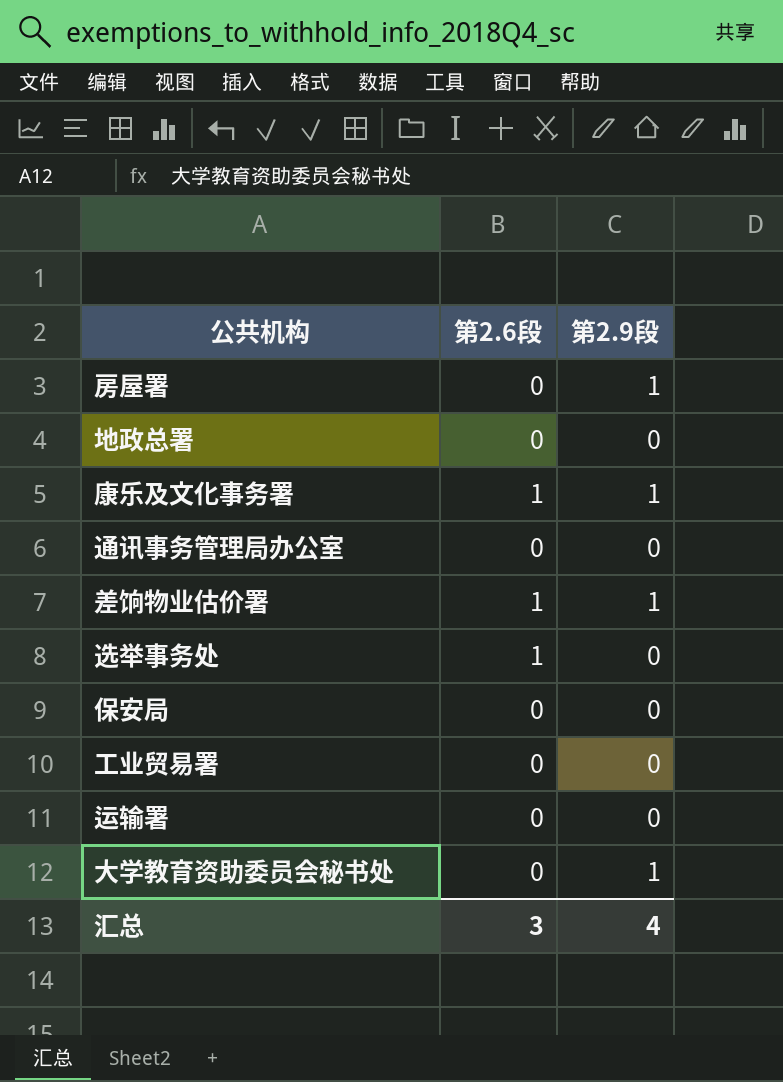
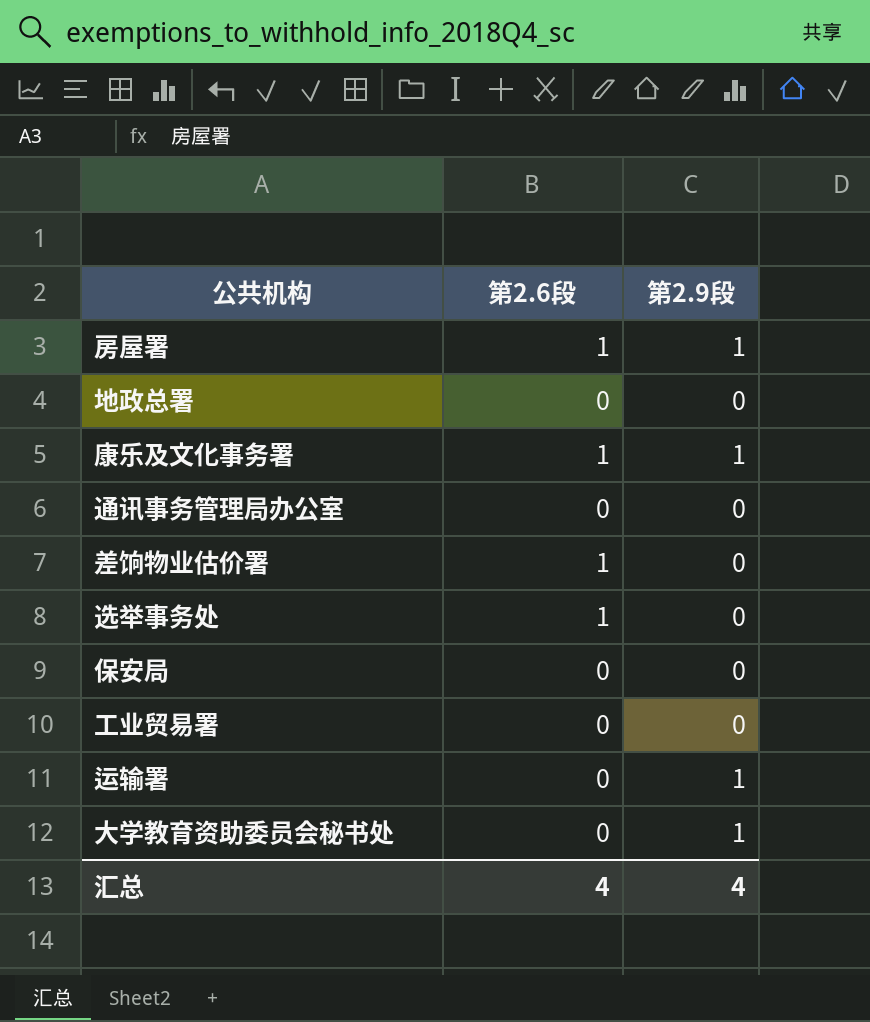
房屋署 | 第2.6段: 0 -> 1
差饷物业估价署 | 第2.9段: 1 -> 0
运输署 | 第2.9段: 0 -> 1
汇总 | 第2.6段: 3 -> 4

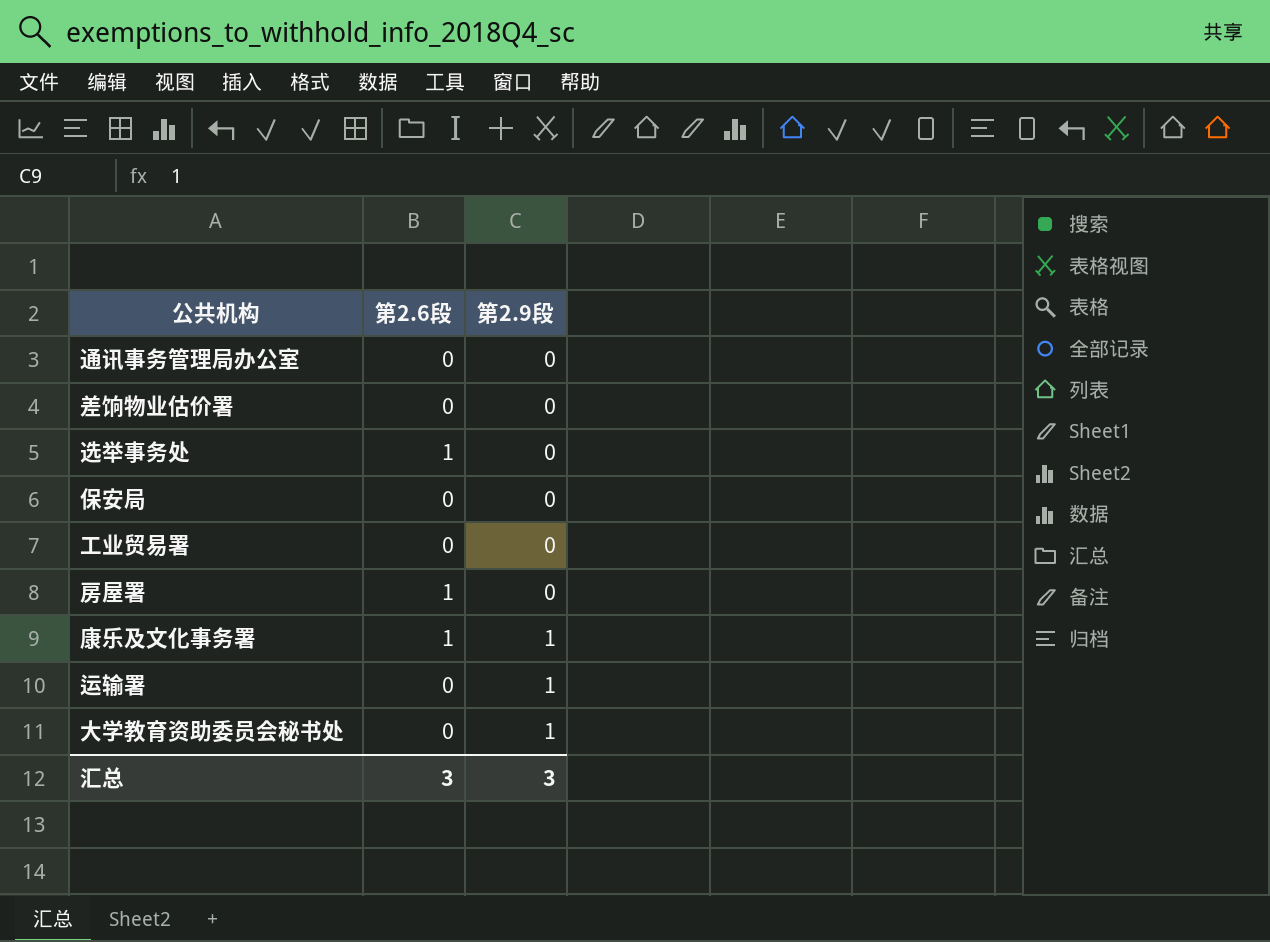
row order: none -> 第2.9段 ascending
row 地政总署: 0 | 0 -> none
差饷物业估价署 | 第2.6段: 1 -> 0
房屋署 | 第2.9段: 1 -> 0
汇总 | 第2.6段: 4 -> 3
汇总 | 第2.9段: 4 -> 3

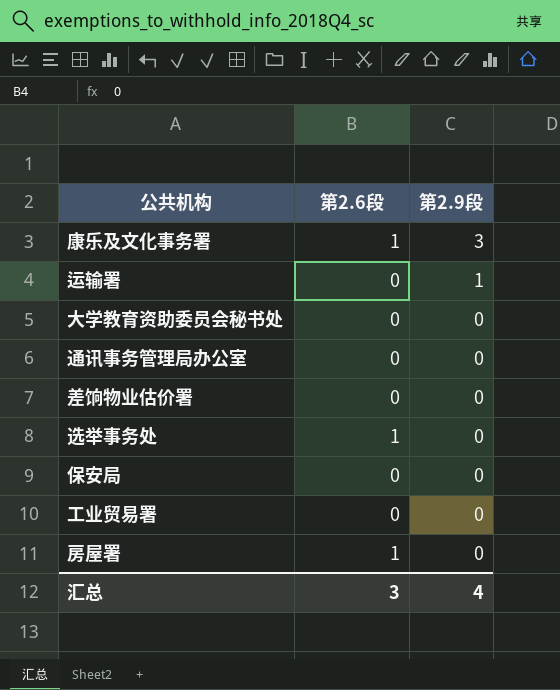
row order: 第2.9段 ascending -> 第2.9段 descending
康乐及文化事务署 | 第2.9段: 1 -> 3
大学教育资助委员会秘书处 | 第2.9段: 1 -> 0
汇总 | 第2.9段: 3 -> 4

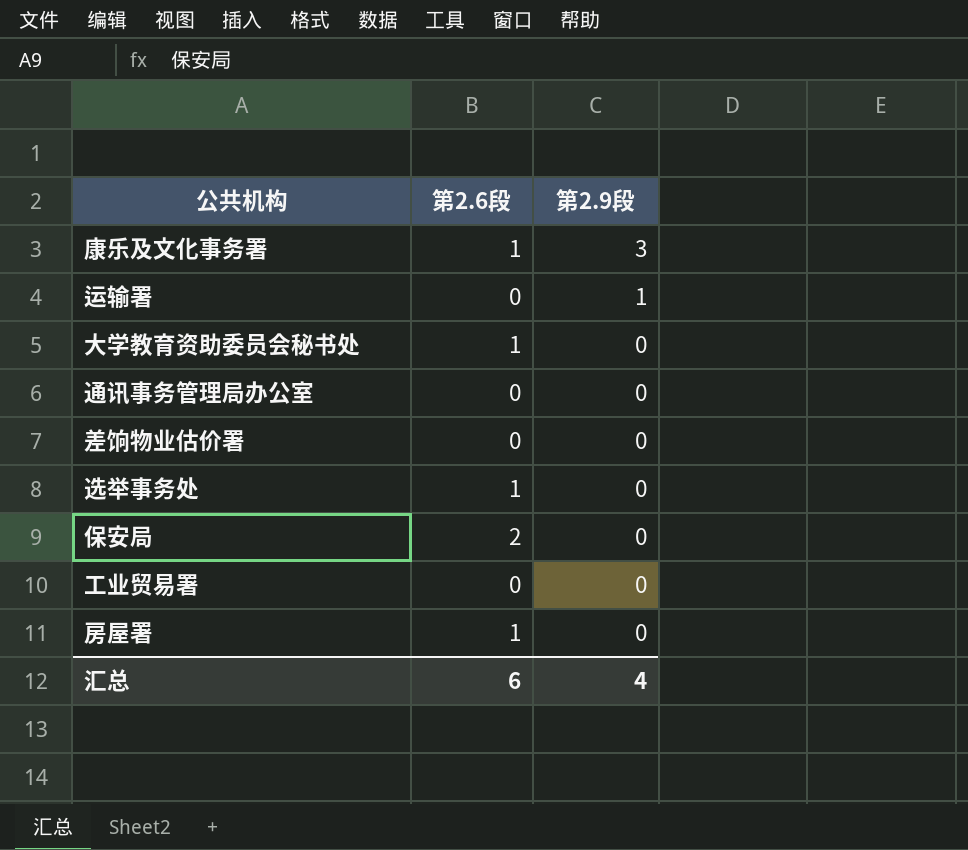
大学教育资助委员会秘书处 | 第2.6段: 0 -> 1
保安局 | 第2.6段: 0 -> 2
汇总 | 第2.6段: 3 -> 6

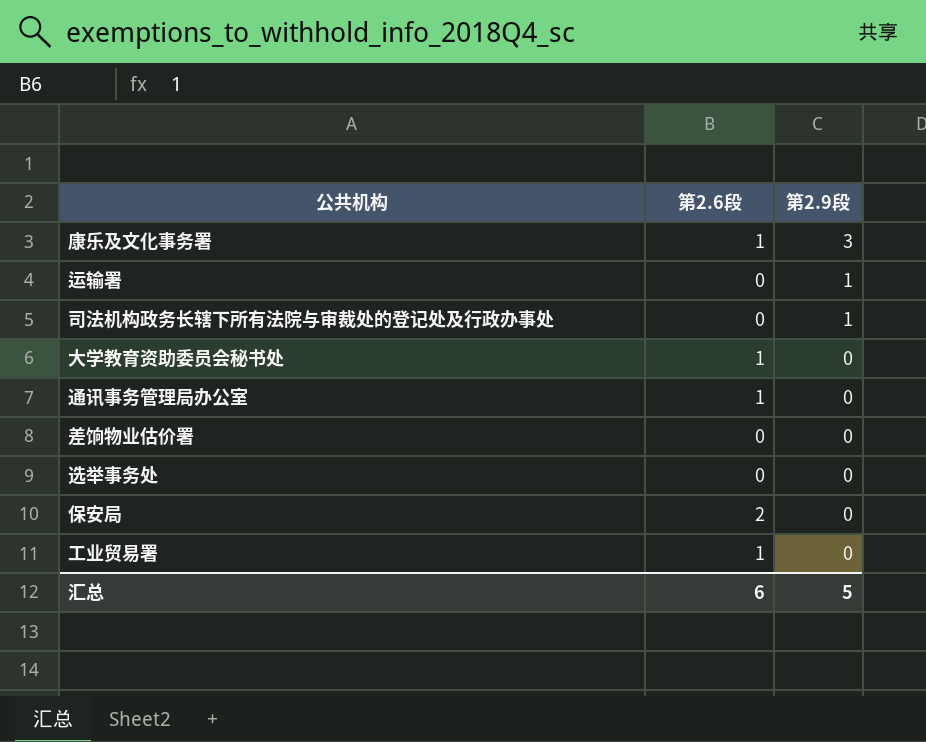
row 房屋署: 1 | 0 -> none
row 司法机构政务长辖下所有法院与审裁处的登记处及行政办事处: none -> 0 | 1
通讯事务管理局办公室 | 第2.6段: 0 -> 1
选举事务处 | 第2.6段: 1 -> 0
工业贸易署 | 第2.6段: 0 -> 1
汇总 | 第2.9段: 4 -> 5

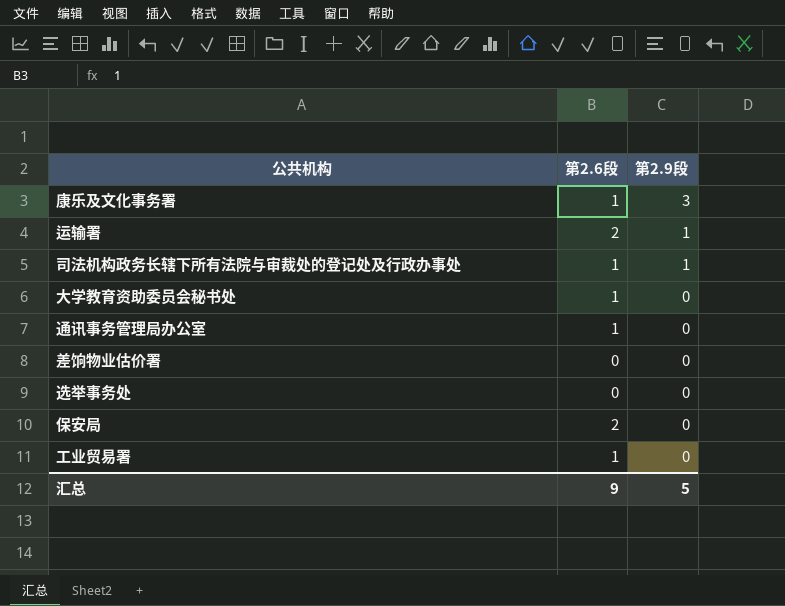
运输署 | 第2.6段: 0 -> 2
司法机构政务长辖下所有法院与审裁处的登记处及行政办事处 | 第2.6段: 0 -> 1
汇总 | 第2.6段: 6 -> 9

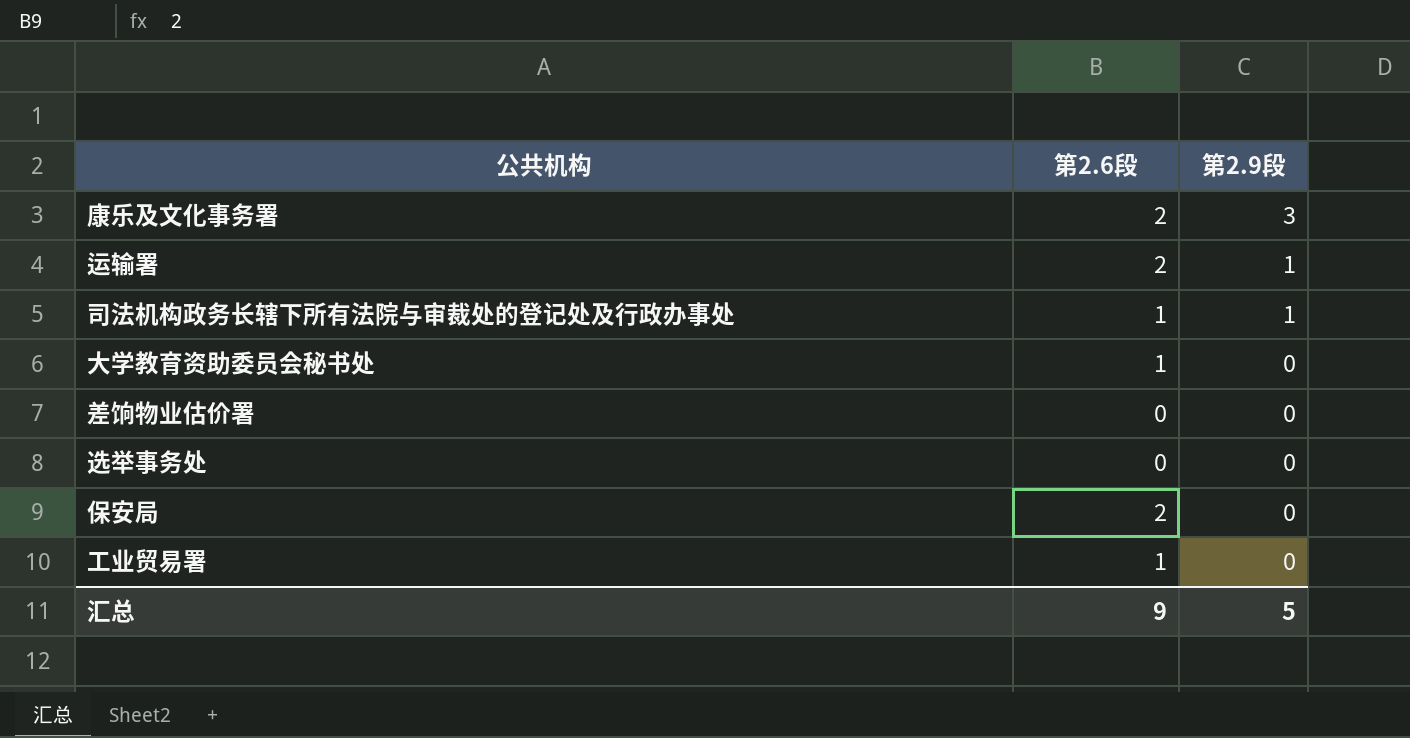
row 通讯事务管理局办公室: 1 | 0 -> none
康乐及文化事务署 | 第2.6段: 1 -> 2

